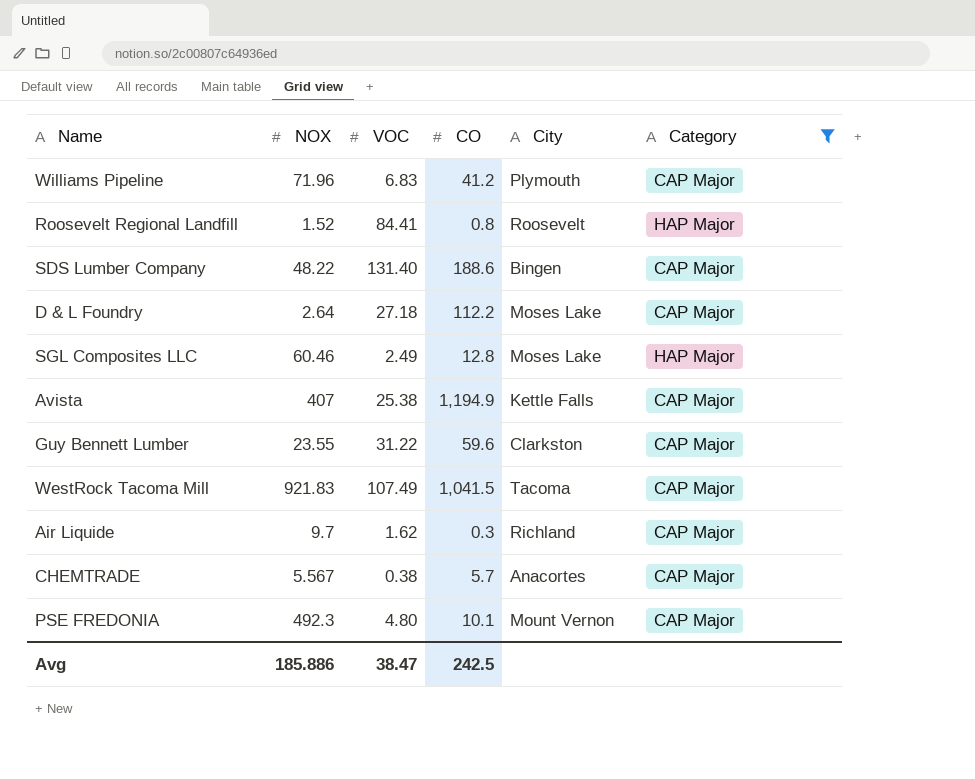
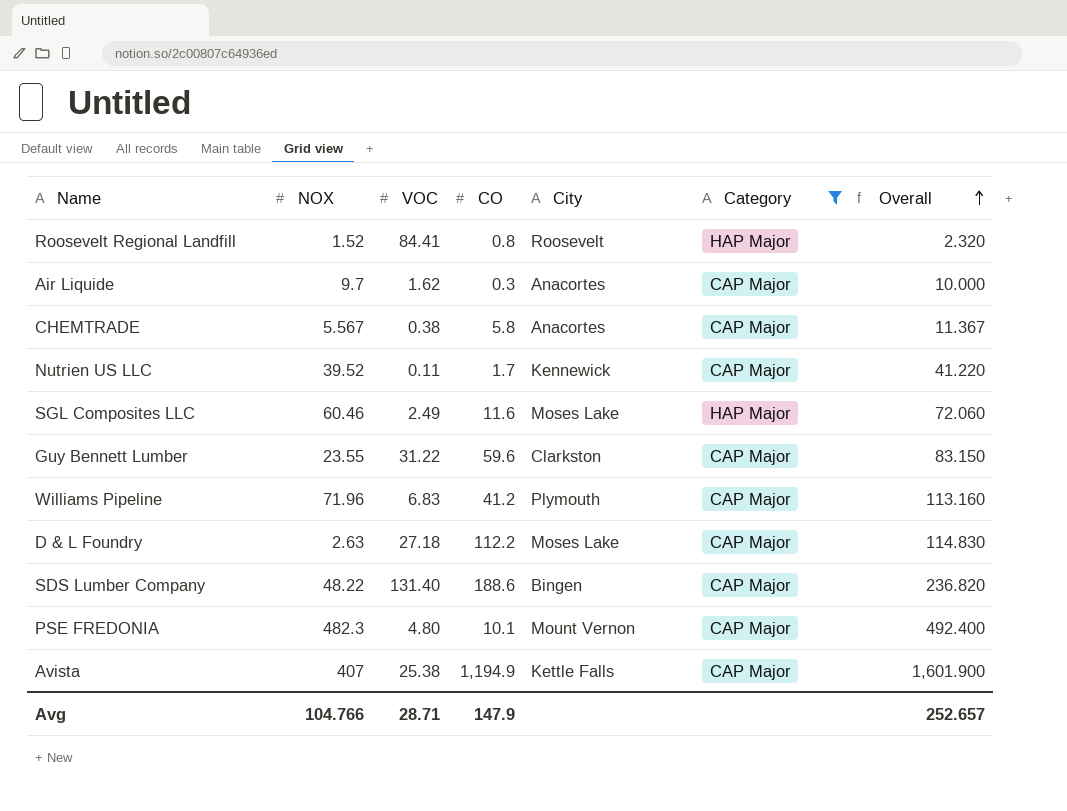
row order: none -> Overall ascending
column Overall | formula: none -> [NOX] + [CO]
row WestRock Tacoma Mill: 921.83 | 107.49 | 1,041.5 | Tacoma | CAP Major -> none
Air Liquide | City: Richland -> Anacortes
CHEMTRADE | CO: 5.7 -> 5.8
row Nutrien US LLC: none -> 39.52 | 0.11 | 1.7 | Kennewick | CAP Major | 41.220
SGL Composites LLC | CO: 12.8 -> 11.6
D & L Foundry | NOX: 2.64 -> 2.63
PSE FREDONIA | NOX: 492.3 -> 482.3
Avg | NOX: 185.886 -> 104.766
Avg | VOC: 38.47 -> 28.71
Avg | CO: 242.5 -> 147.9

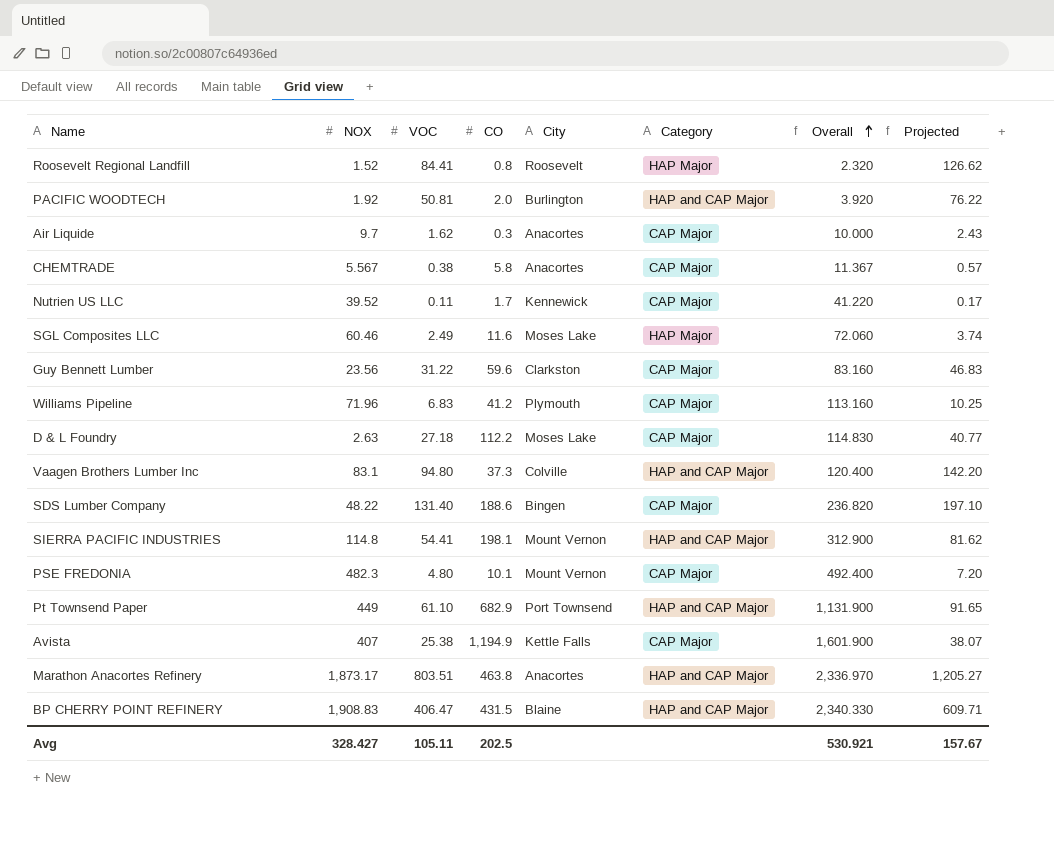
filter: Category != HAP and CAP Major -> none
column Projected | formula: none -> [VOC] * 1.5
Guy Bennett Lumber | NOX: 23.55 -> 23.56
Guy Bennett Lumber | Overall: 83.150 -> 83.160
Avg | NOX: 104.766 -> 328.427
Avg | VOC: 28.71 -> 105.11
Avg | CO: 147.9 -> 202.5
Avg | Overall: 252.657 -> 530.921

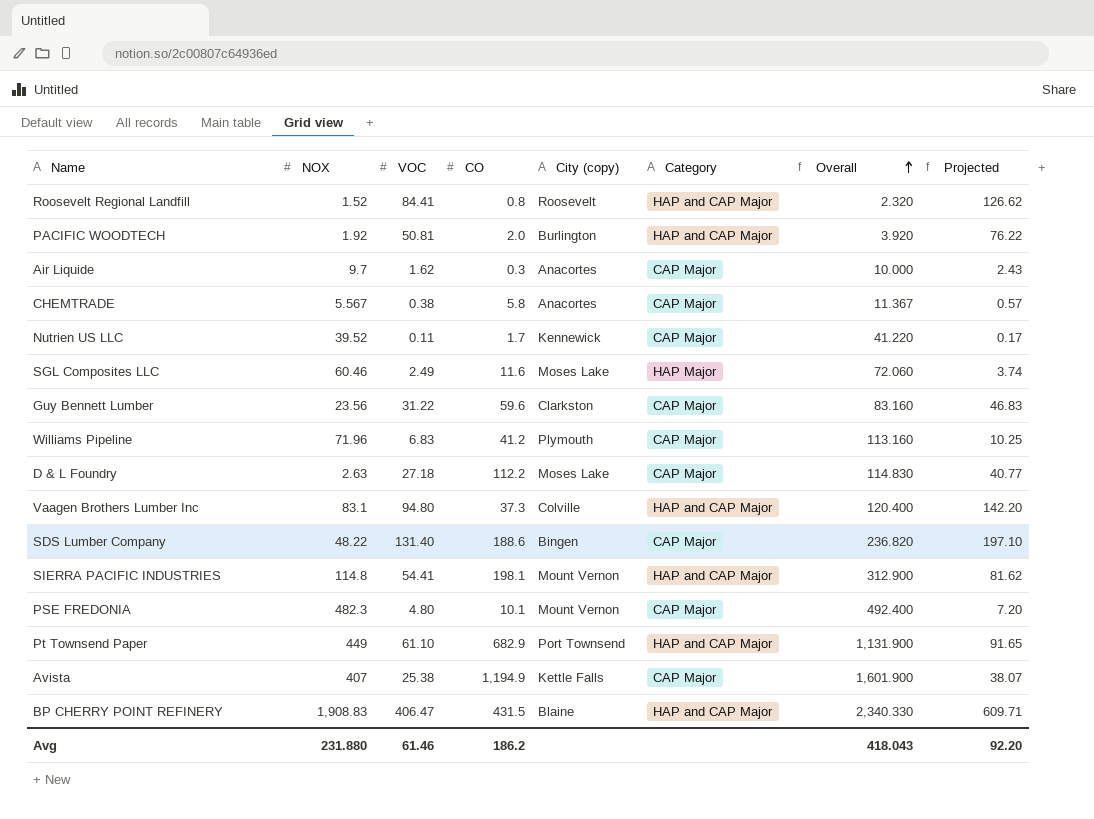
column name: City -> City (copy)
row Marathon Anacortes Refinery: 1,873.17 | 803.51 | 463.8 | Anacortes | HAP and CAP Major | 2,336.970 | 1,205.27 -> none
Roosevelt Regional Landfill | Category: HAP Major -> HAP and CAP Major
Avg | NOX: 328.427 -> 231.880
Avg | VOC: 105.11 -> 61.46
Avg | CO: 202.5 -> 186.2
Avg | Overall: 530.921 -> 418.043
Avg | Projected: 157.67 -> 92.20

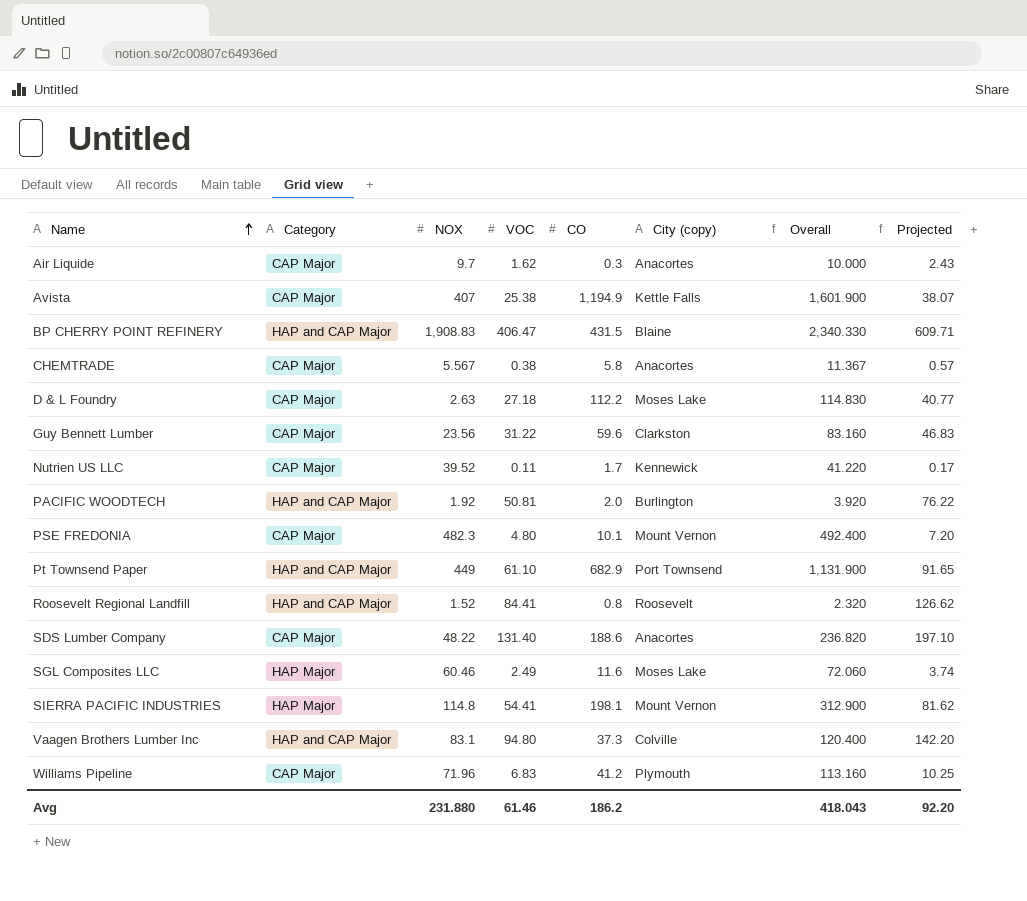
row order: Overall ascending -> Name ascending
column Category | position: 6 -> 2
SDS Lumber Company | City (copy): Bingen -> Anacortes
SIERRA PACIFIC INDUSTRIES | Category: HAP and CAP Major -> HAP Major

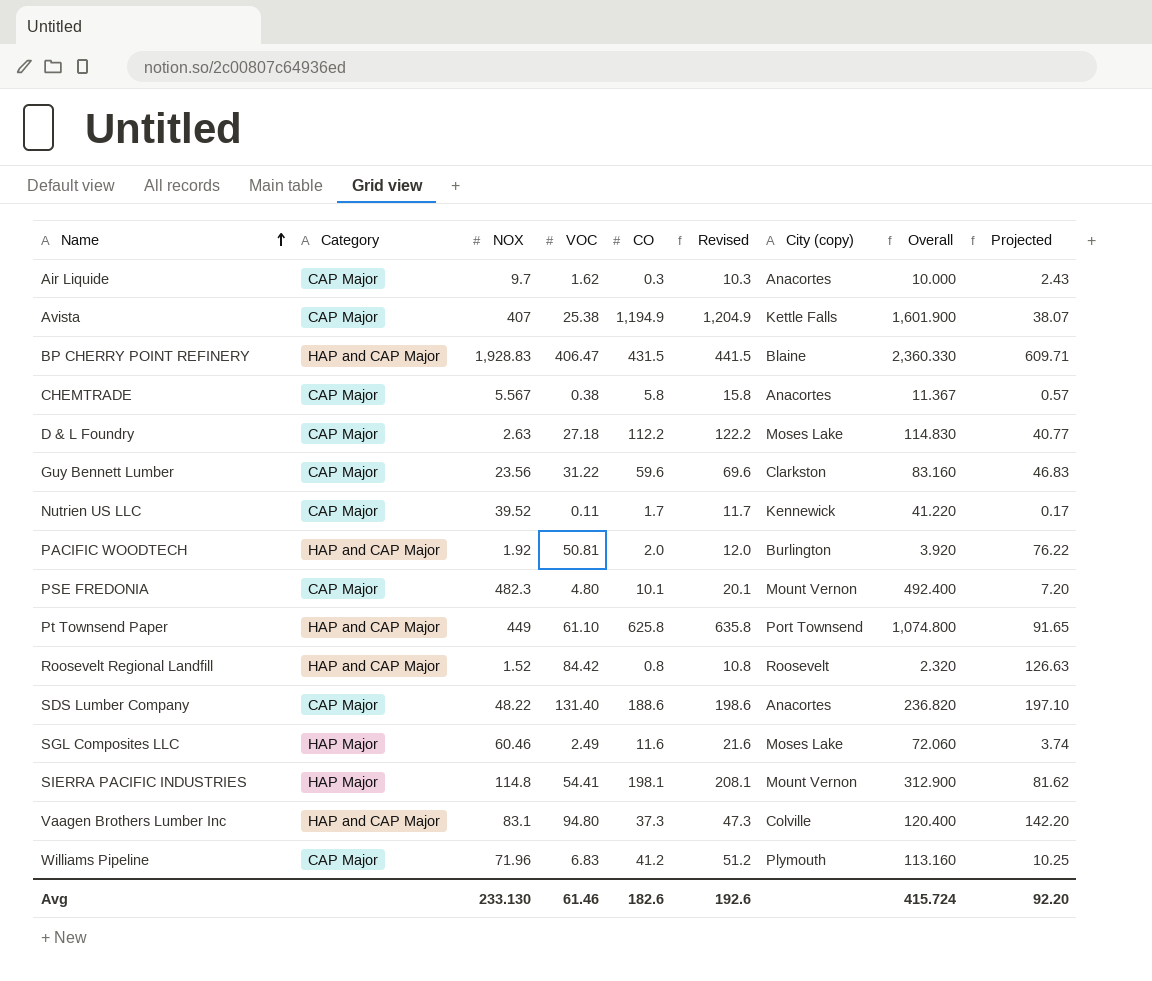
column Revised | formula: none -> [CO] + 10
BP CHERRY POINT REFINERY | NOX: 1,908.83 -> 1,928.83
BP CHERRY POINT REFINERY | Overall: 2,340.330 -> 2,360.330
Pt Townsend Paper | CO: 682.9 -> 625.8
Pt Townsend Paper | Overall: 1,131.900 -> 1,074.800
Roosevelt Regional Landfill | VOC: 84.41 -> 84.42
Roosevelt Regional Landfill | Projected: 126.62 -> 126.63
Avg | NOX: 231.880 -> 233.130
Avg | CO: 186.2 -> 182.6
Avg | Overall: 418.043 -> 415.724

